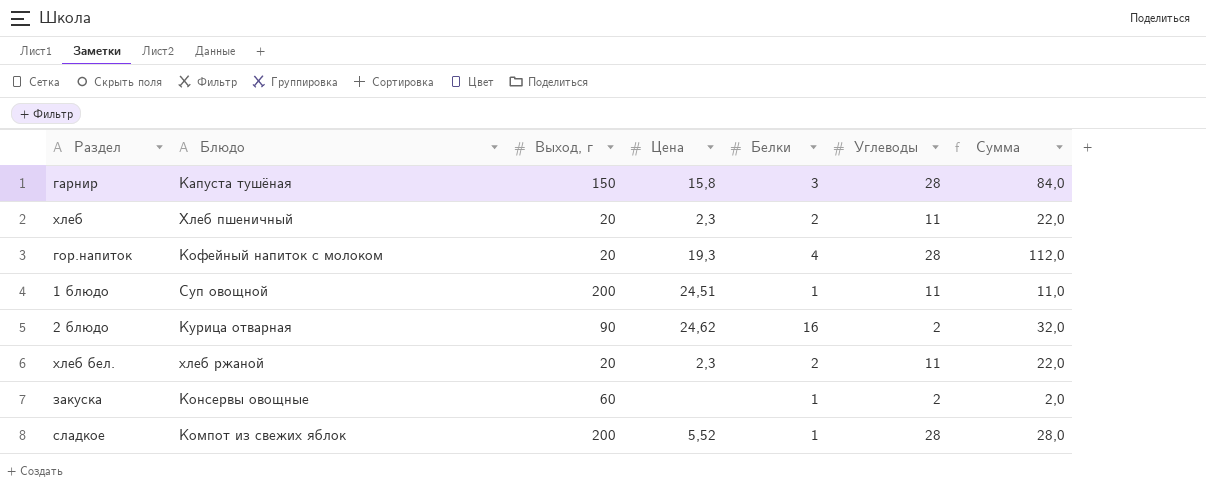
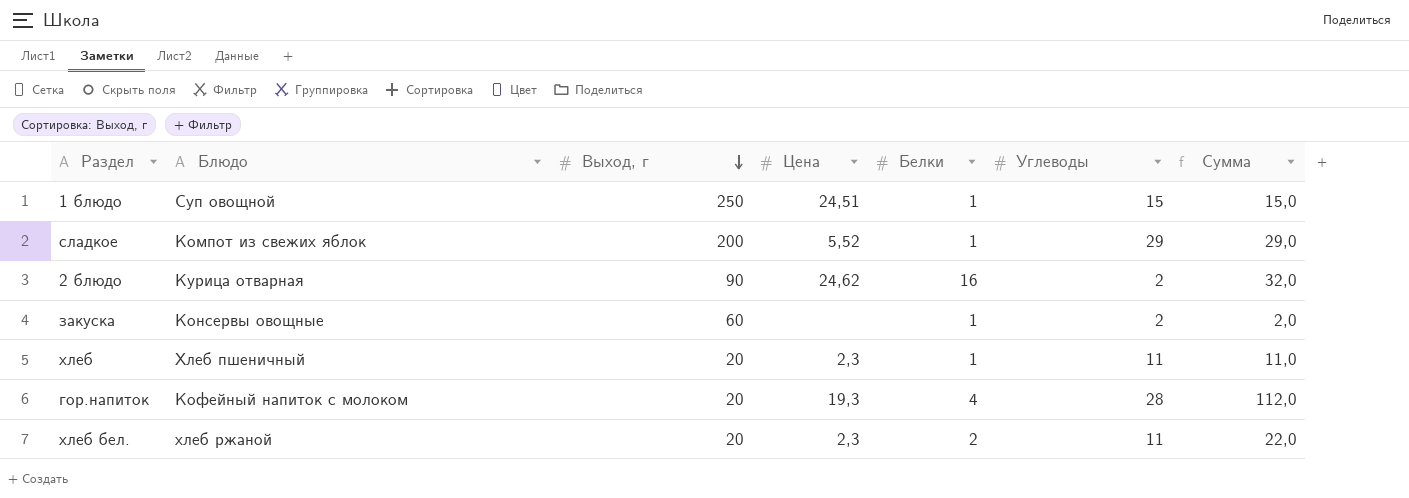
row order: none -> Выход, г descending
row гарнир: Капуста тушёная | 150 | 15,8 | 3 | 28 | 84,0 -> none
1 блюдо | Выход, г: 200 -> 250
1 блюдо | Углеводы: 11 -> 15
1 блюдо | Сумма: 11,0 -> 15,0
сладкое | Углеводы: 28 -> 29
сладкое | Сумма: 28,0 -> 29,0
хлеб | Белки: 2 -> 1
хлеб | Сумма: 22,0 -> 11,0

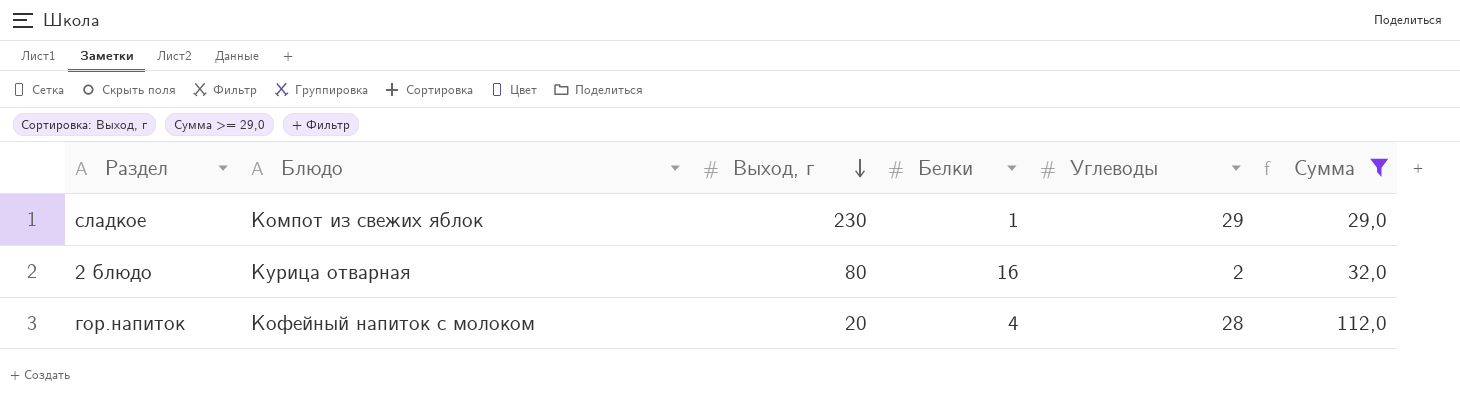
filter: none -> Сумма >= 29,0
column Цена | position: 4 -> none
сладкое | Выход, г: 200 -> 230
2 блюдо | Выход, г: 90 -> 80

